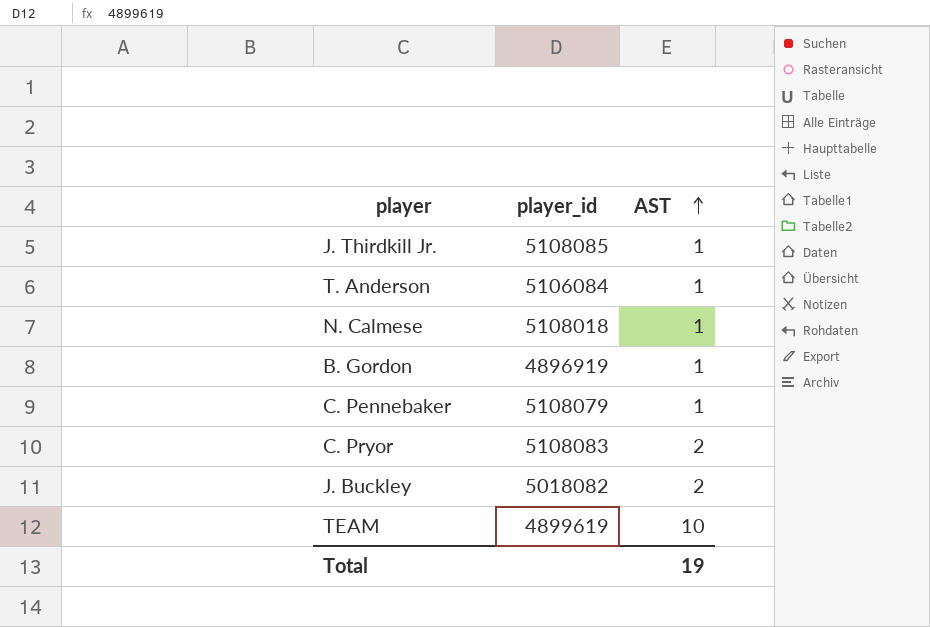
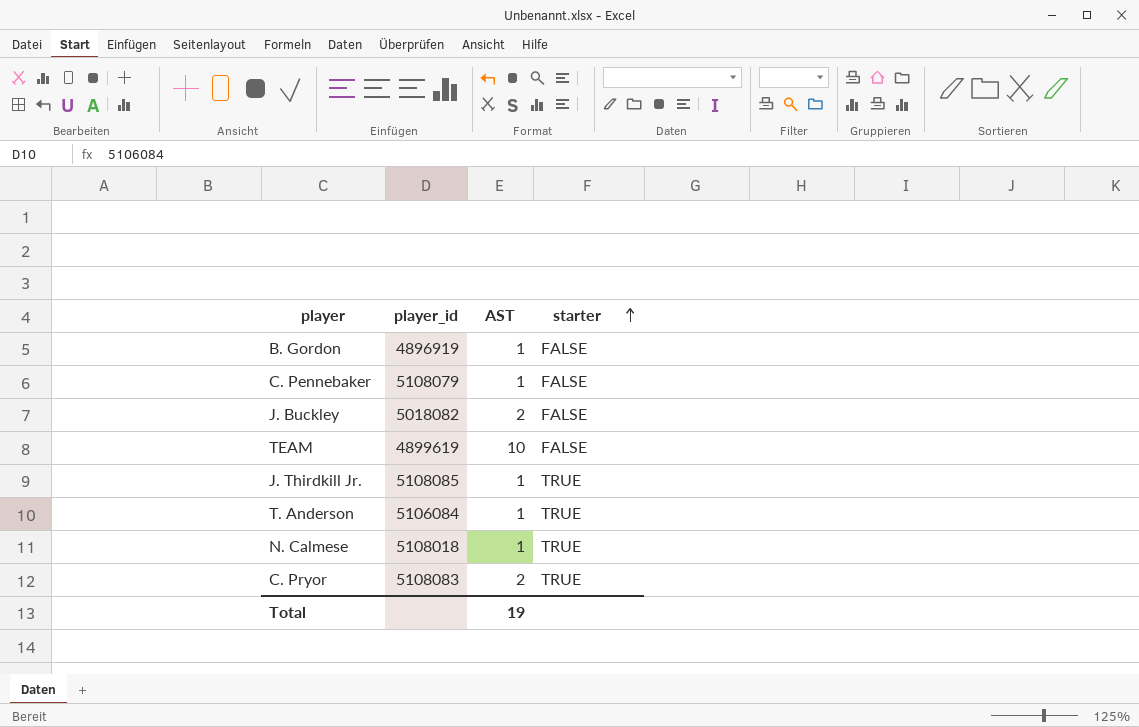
row order: AST ascending -> starter ascending
column starter | position: none -> 4

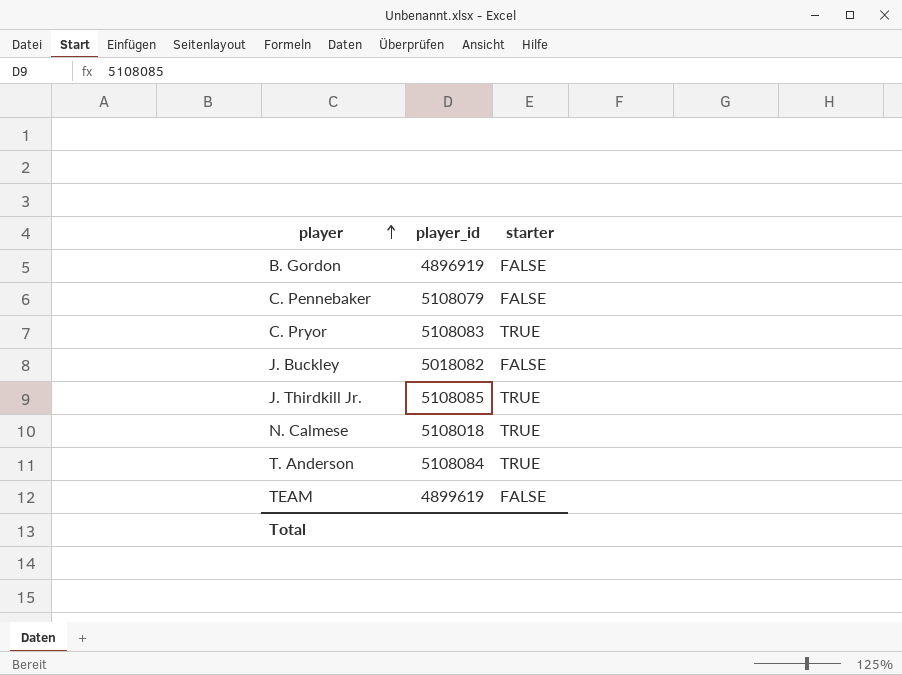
row order: starter ascending -> player ascending
column AST | position: 3 -> none
T. Anderson | player_id: 5106084 -> 5108084

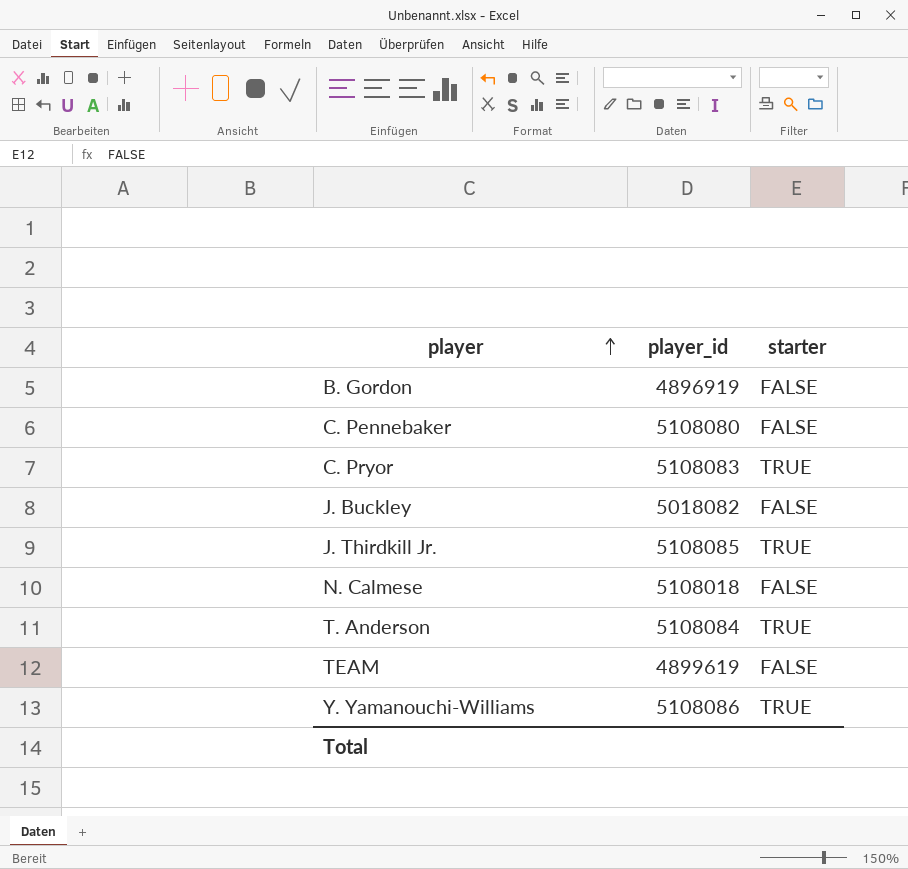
C. Pennebaker | player_id: 5108079 -> 5108080
N. Calmese | starter: TRUE -> FALSE
row Y. Yamanouchi-Williams: none -> 5108086 | TRUE

